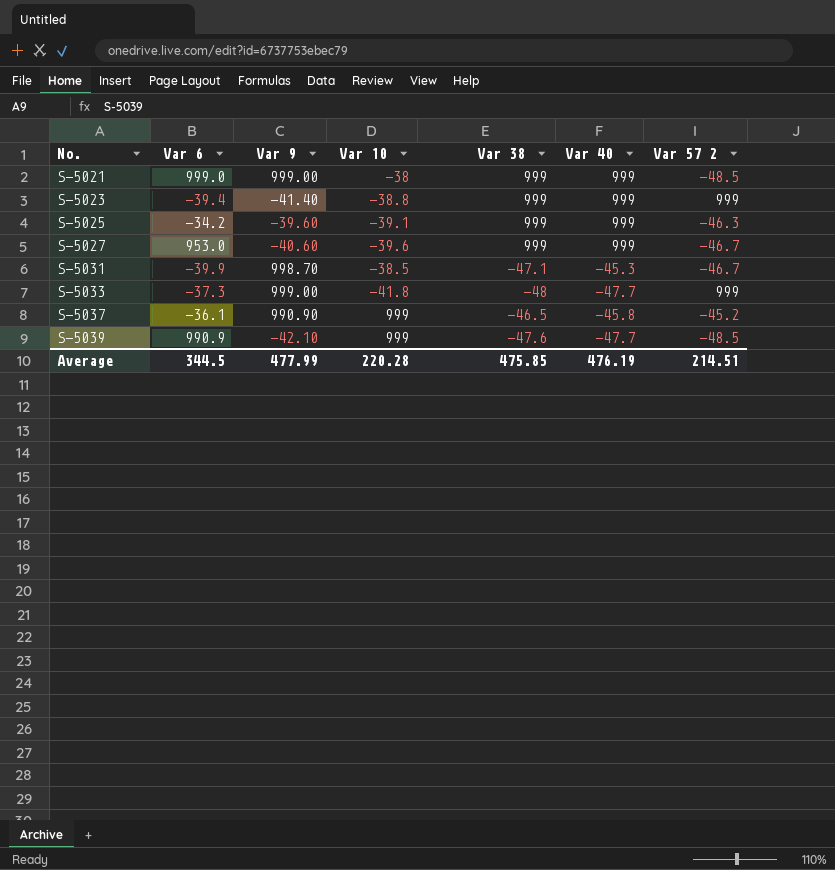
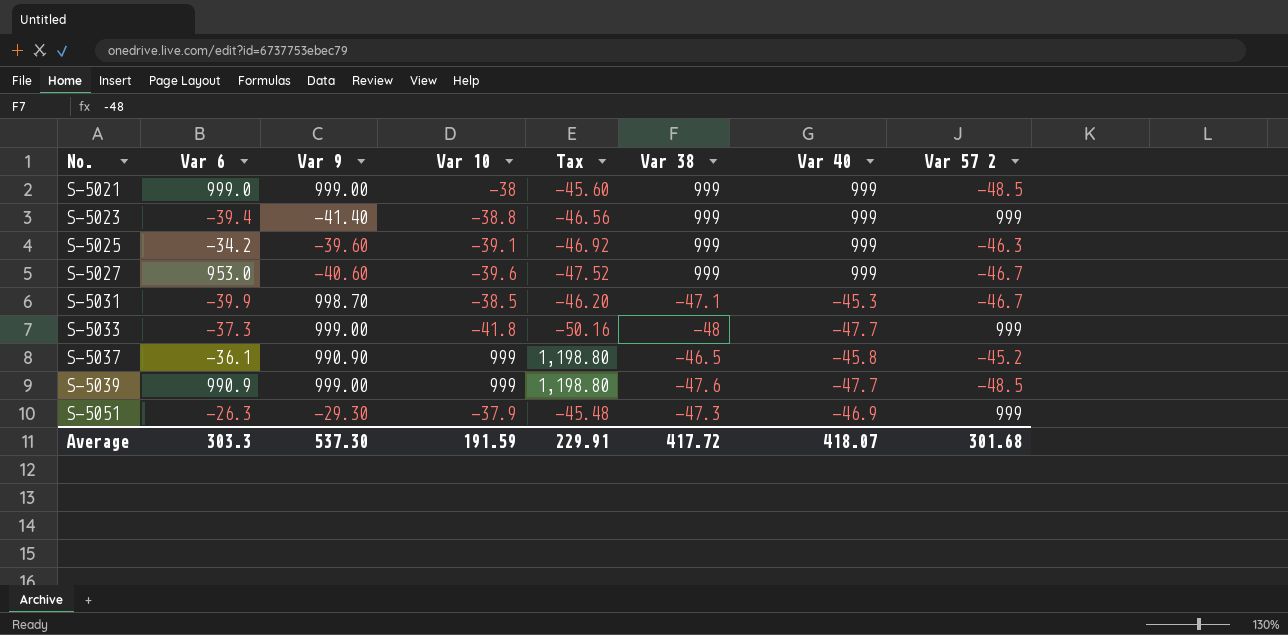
column Tax | formula: none -> [Var 10] * 1.2
S-5039 | Var 9: -42.10 -> 999.00
row S-5051: none -> -26.3 | -29.30 | -37.9 | -45.48 | -47.3 | -46.9 | 999
Average | Var 6: 344.5 -> 303.3
Average | Var 9: 477.99 -> 537.30
Average | Var 10: 220.28 -> 191.59
Average | Var 38: 475.85 -> 417.72
Average | Var 40: 476.19 -> 418.07
Average | Var 57 2: 214.51 -> 301.68

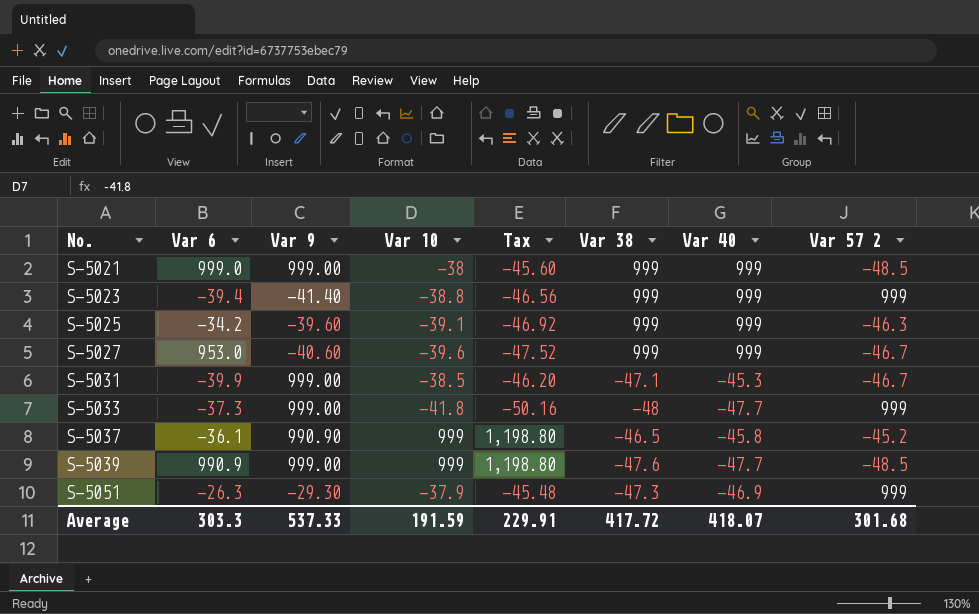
S-5031 | Var 9: 998.70 -> 999.00
Average | Var 9: 537.30 -> 537.33

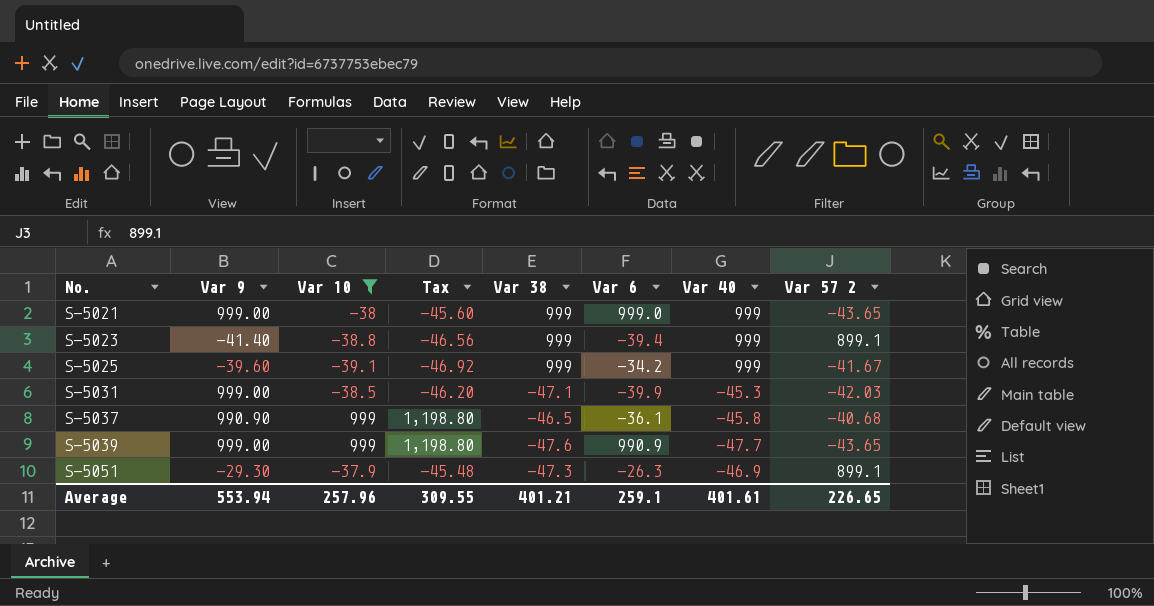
filter: none -> Var 10 >= -39.1
column Var 6 | position: 2 -> 6
S-5021 | Var 57 2: -48.5 -> -43.65
S-5023 | Var 57 2: 999 -> 899.1
S-5025 | Var 57 2: -46.3 -> -41.67
S-5031 | Var 57 2: -46.7 -> -42.03
S-5037 | Var 57 2: -45.2 -> -40.68
S-5039 | Var 57 2: -48.5 -> -43.65
S-5051 | Var 57 2: 999 -> 899.1
Average | Var 9: 537.33 -> 553.94
Average | Var 10: 191.59 -> 257.96
Average | Tax: 229.91 -> 309.55
Average | Var 38: 417.72 -> 401.21
Average | Var 6: 303.3 -> 259.1
Average | Var 40: 418.07 -> 401.61
Average | Var 57 2: 301.68 -> 226.65

